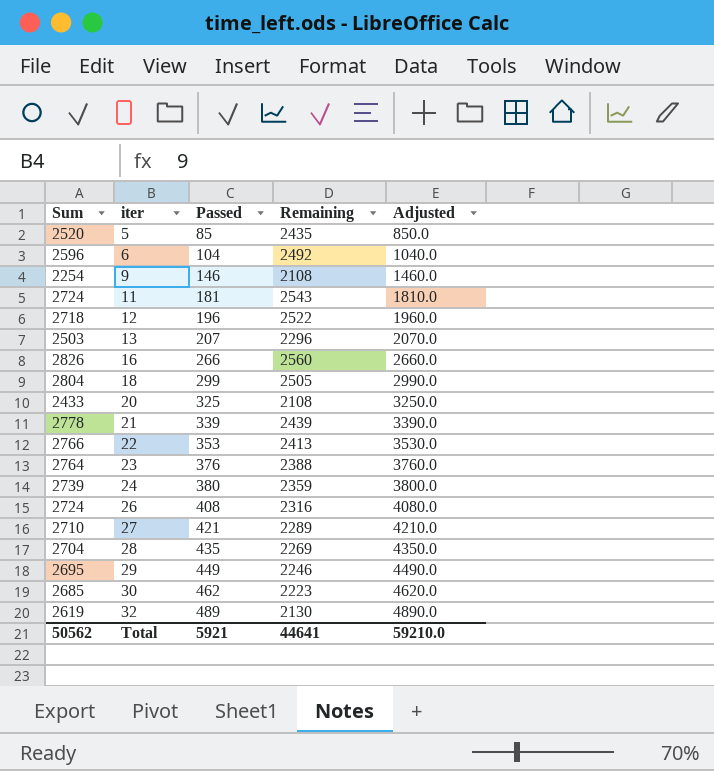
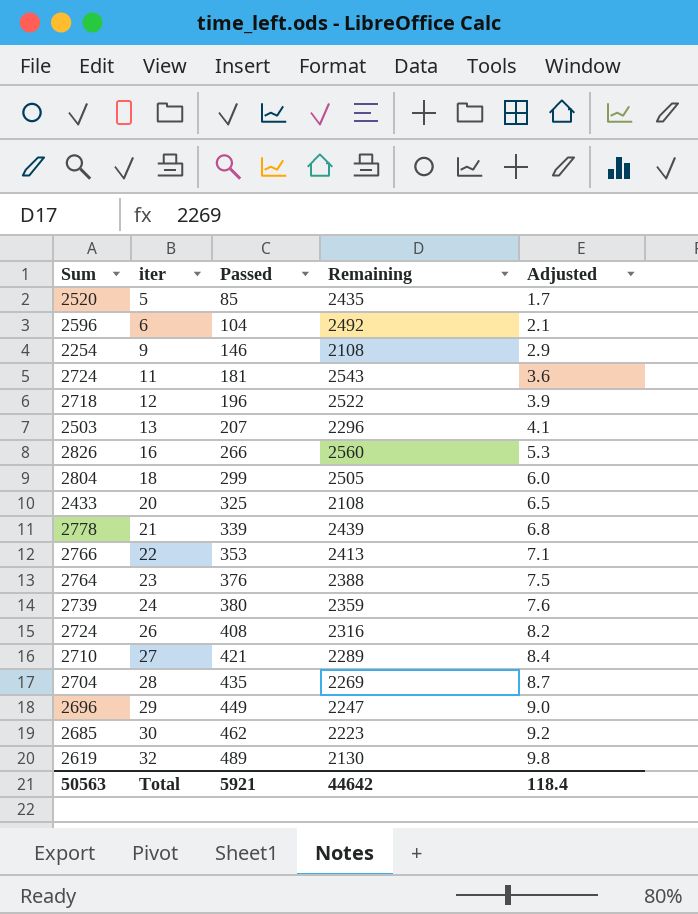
column Adjusted | formula: [Passed] * 10 -> [Passed] * 0.02
29 | Sum: 2695 -> 2696
29 | Remaining: 2246 -> 2247
Total | Sum: 50562 -> 50563
Total | Remaining: 44641 -> 44642
Total | Adjusted: 59210.0 -> 118.4

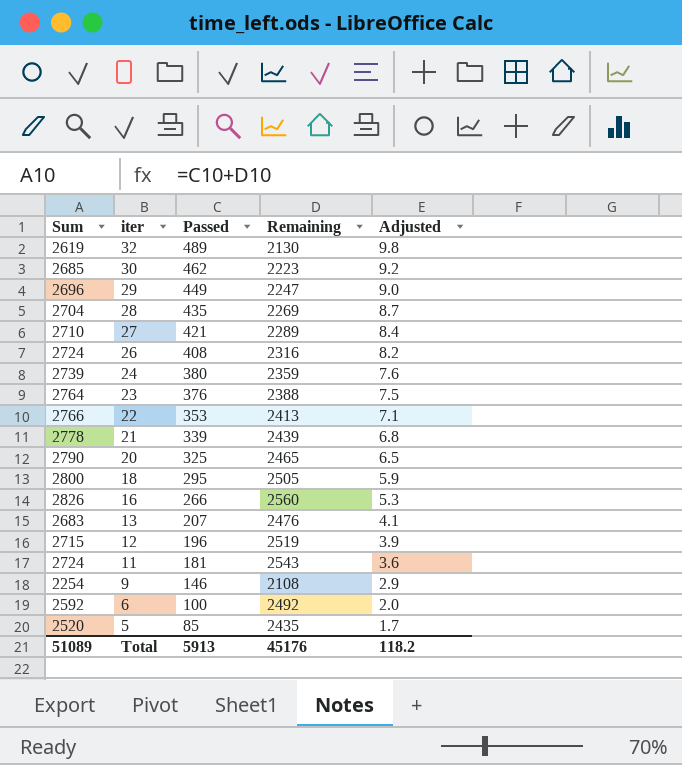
row order: iter ascending -> iter descending
20 | Sum: 2433 -> 2790
20 | Remaining: 2108 -> 2465
18 | Sum: 2804 -> 2800
18 | Passed: 299 -> 295
18 | Adjusted: 6.0 -> 5.9
13 | Sum: 2503 -> 2683
13 | Remaining: 2296 -> 2476
12 | Sum: 2718 -> 2715
12 | Remaining: 2522 -> 2519
6 | Sum: 2596 -> 2592
6 | Passed: 104 -> 100
6 | Adjusted: 2.1 -> 2.0
Total | Sum: 50563 -> 51089
Total | Passed: 5921 -> 5913
Total | Remaining: 44642 -> 45176
Total | Adjusted: 118.4 -> 118.2

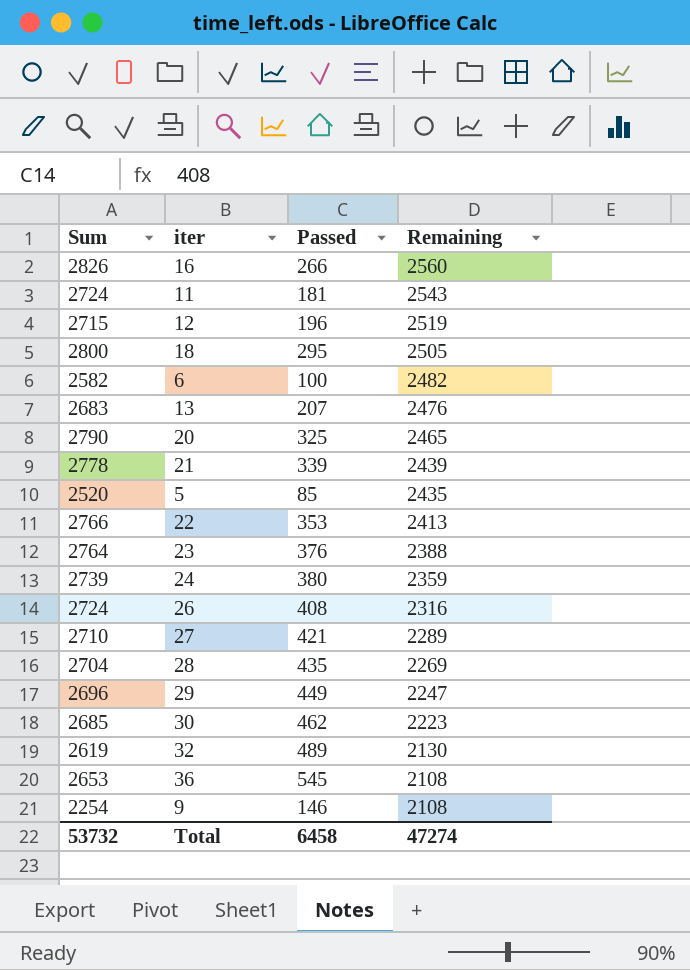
row order: iter descending -> Remaining descending
column Adjusted | formula: [Passed] * 0.02 -> none
6 | Sum: 2592 -> 2582
6 | Remaining: 2492 -> 2482
row 36: none -> 2653 | 545 | 2108
Total | Sum: 51089 -> 53732
Total | Passed: 5913 -> 6458
Total | Remaining: 45176 -> 47274

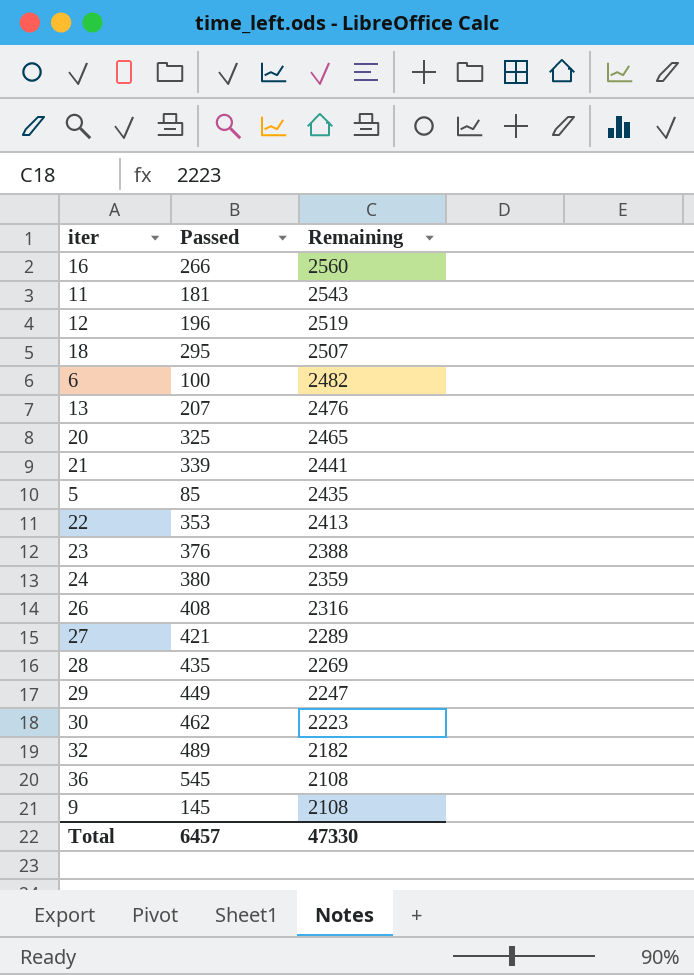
column Sum | formula: [Passed] + [Remaining] -> none
18 | Remaining: 2505 -> 2507
21 | Remaining: 2439 -> 2441
32 | Remaining: 2130 -> 2182
9 | Passed: 146 -> 145
Total | Passed: 6458 -> 6457
Total | Remaining: 47274 -> 47330

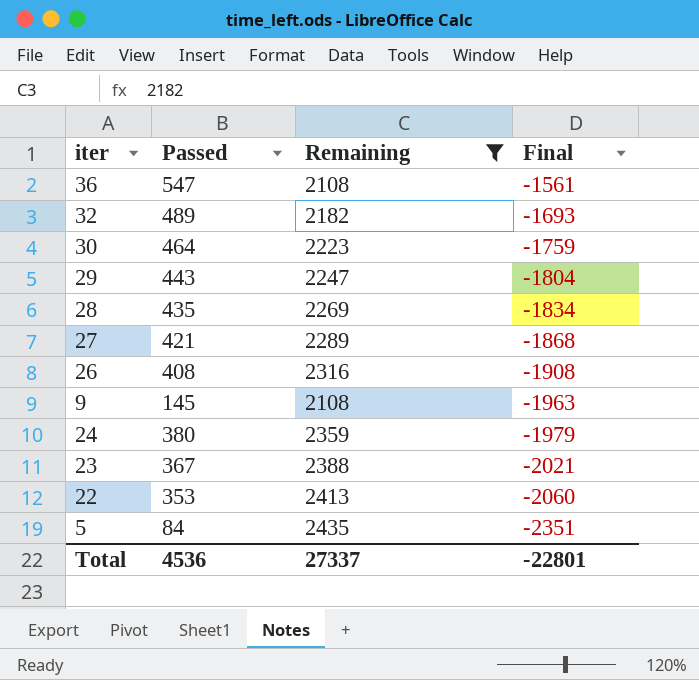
filter: none -> Remaining <= 2435
row order: Remaining descending -> Final descending
column Final | formula: none -> [Passed] - [Remaining]
36 | Passed: 545 -> 547
30 | Passed: 462 -> 464
29 | Passed: 449 -> 443
23 | Passed: 376 -> 367
5 | Passed: 85 -> 84
Total | Passed: 6457 -> 4536
Total | Remaining: 47330 -> 27337

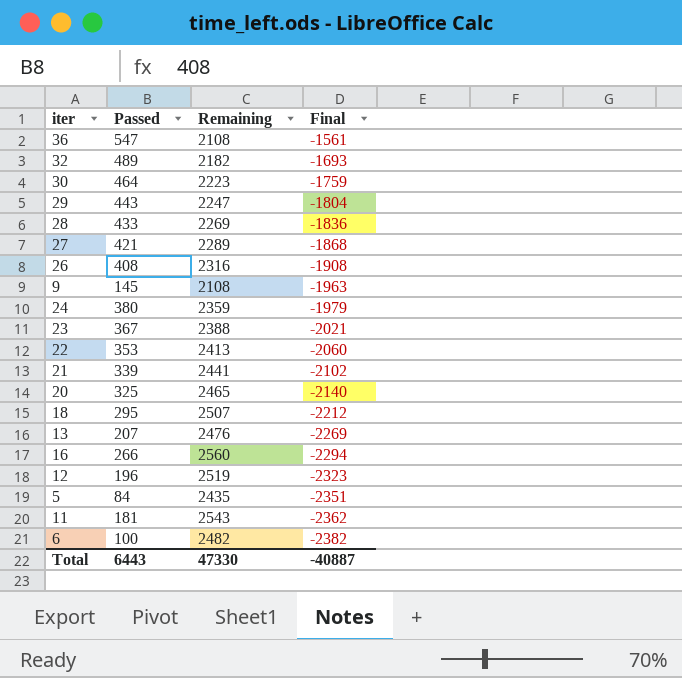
filter: Remaining <= 2435 -> none
28 | Passed: 435 -> 433
28 | Final: -1834 -> -1836
Total | Passed: 4536 -> 6443
Total | Remaining: 27337 -> 47330
Total | Final: -22801 -> -40887

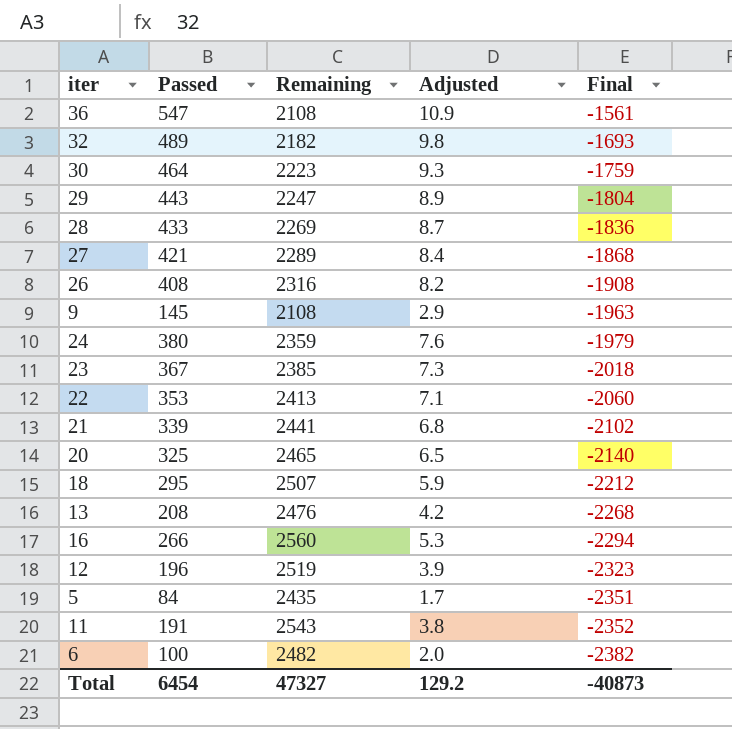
column Adjusted | formula: none -> [Passed] * 0.02
23 | Remaining: 2388 -> 2385
23 | Final: -2021 -> -2018
13 | Passed: 207 -> 208
13 | Final: -2269 -> -2268
11 | Passed: 181 -> 191
11 | Final: -2362 -> -2352
Total | Passed: 6443 -> 6454
Total | Remaining: 47330 -> 47327
Total | Final: -40887 -> -40873

